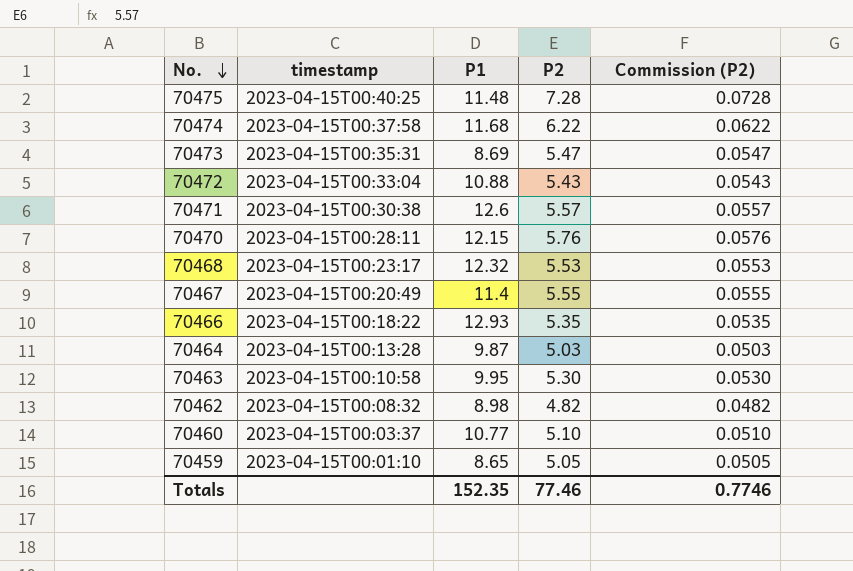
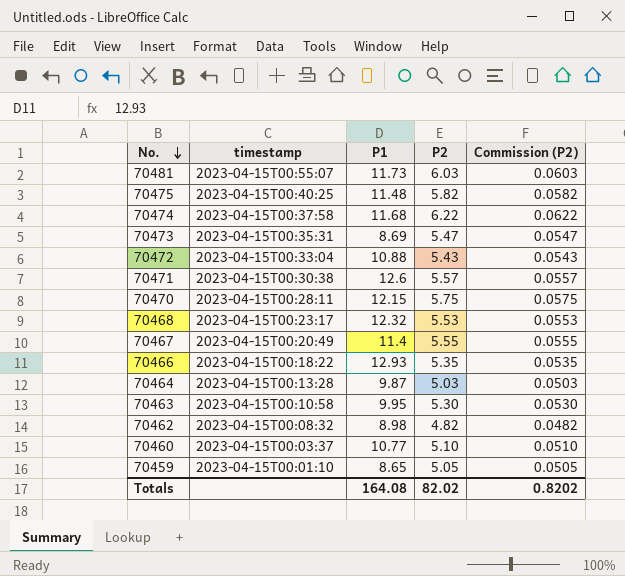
row 70481: none -> 2023-04-15T00:55:07 | 11.73 | 6.03 | 0.0603
70475 | P2: 7.28 -> 5.82
70475 | Commission (P2): 0.0728 -> 0.0582
70470 | P2: 5.76 -> 5.75
70470 | Commission (P2): 0.0576 -> 0.0575
Totals | P1: 152.35 -> 164.08
Totals | P2: 77.46 -> 82.02
Totals | Commission (P2): 0.7746 -> 0.8202

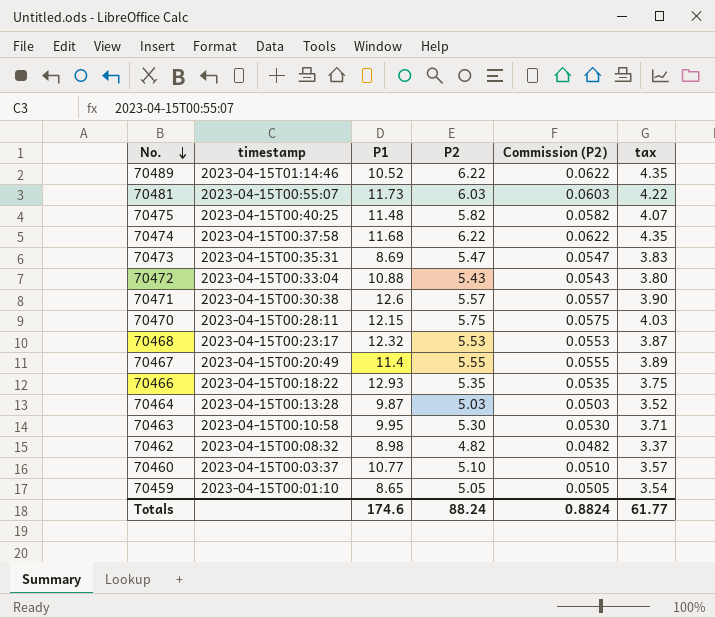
column tax | formula: none -> [P2] * 0.7
row 70489: none -> 2023-04-15T01:14:46 | 10.52 | 6.22 | 0.0622 | 4.35
Totals | P1: 164.08 -> 174.6
Totals | P2: 82.02 -> 88.24
Totals | Commission (P2): 0.8202 -> 0.8824

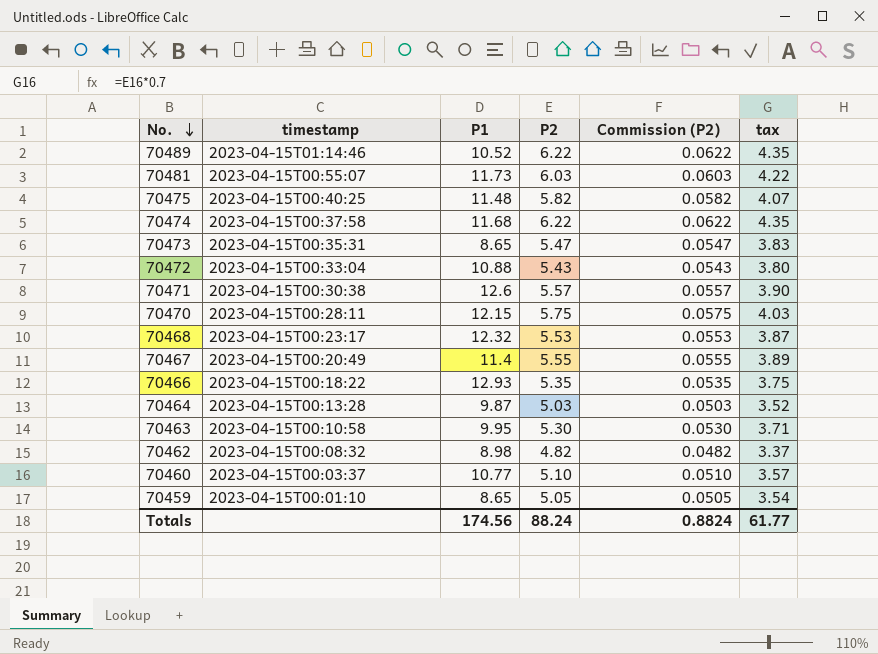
70473 | P1: 8.69 -> 8.65
Totals | P1: 174.6 -> 174.56

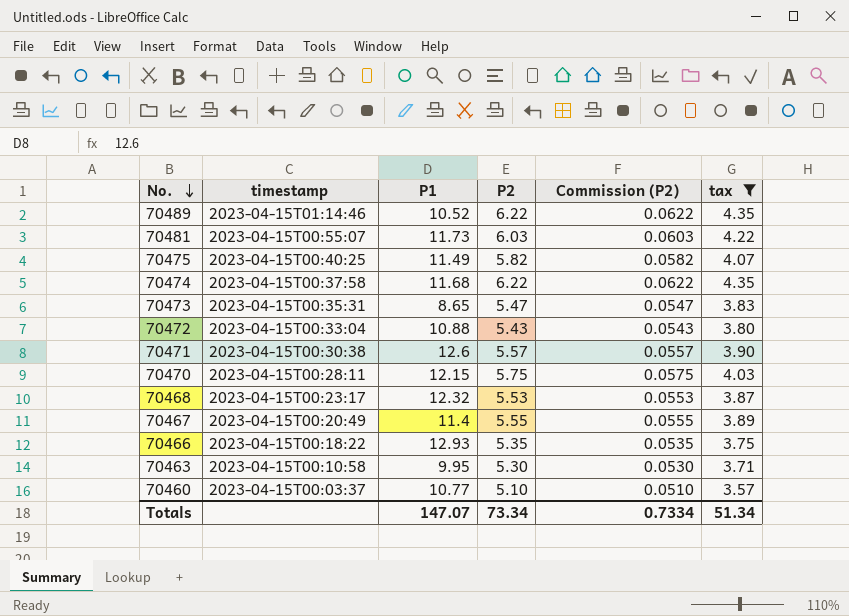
filter: none -> tax >= 3.57
70475 | P1: 11.48 -> 11.49
Totals | P1: 174.56 -> 147.07
Totals | P2: 88.24 -> 73.34
Totals | Commission (P2): 0.8824 -> 0.7334
Totals | tax: 61.77 -> 51.34

